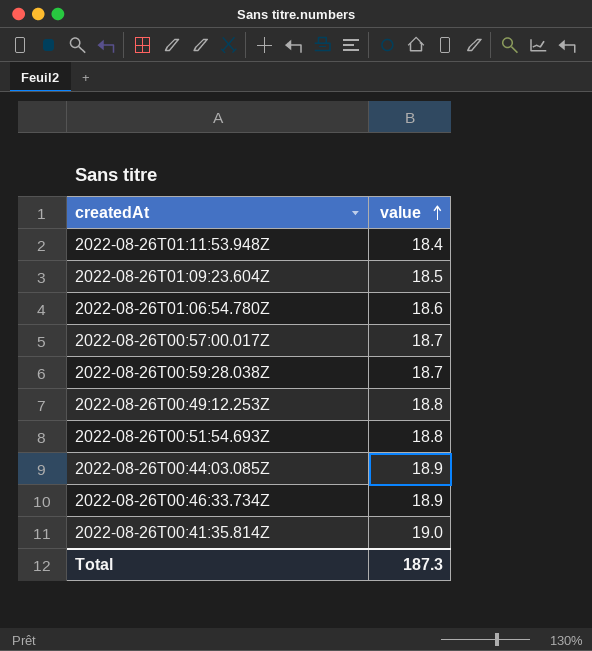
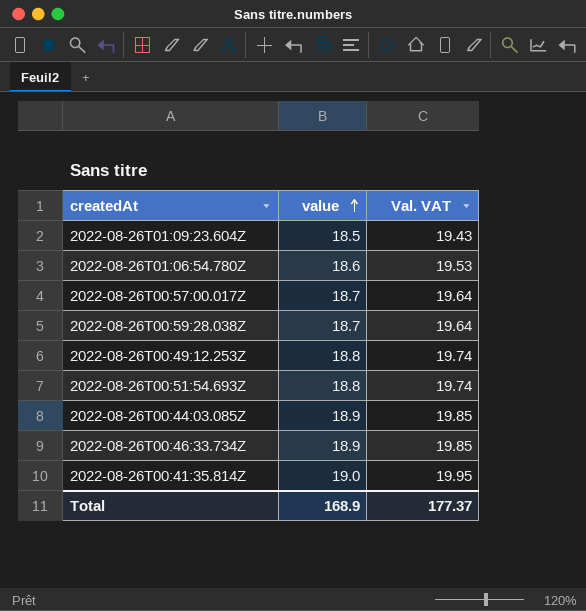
column Val. VAT | formula: none -> [value] * 1.05
row 2022-08-26T01:11:53.948Z: 18.4 -> none
Total | value: 187.3 -> 168.9

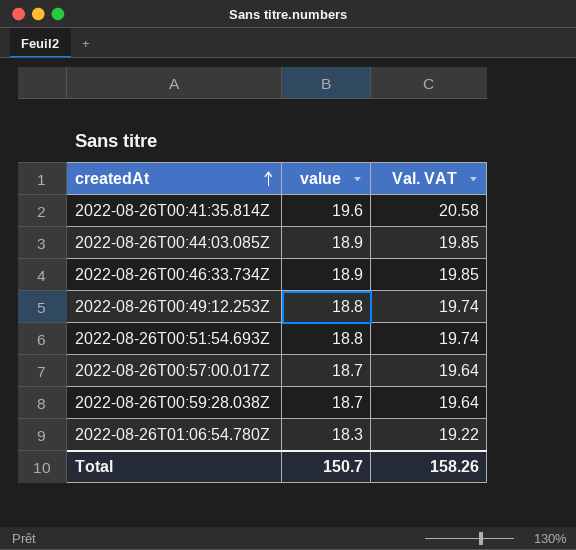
row order: value ascending -> createdAt ascending
row 2022-08-26T01:09:23.604Z: 18.5 | 19.43 -> none
2022-08-26T00:41:35.814Z | value: 19.0 -> 19.6
2022-08-26T00:41:35.814Z | Val. VAT: 19.95 -> 20.58
2022-08-26T01:06:54.780Z | value: 18.6 -> 18.3
2022-08-26T01:06:54.780Z | Val. VAT: 19.53 -> 19.22
Total | value: 168.9 -> 150.7
Total | Val. VAT: 177.37 -> 158.26

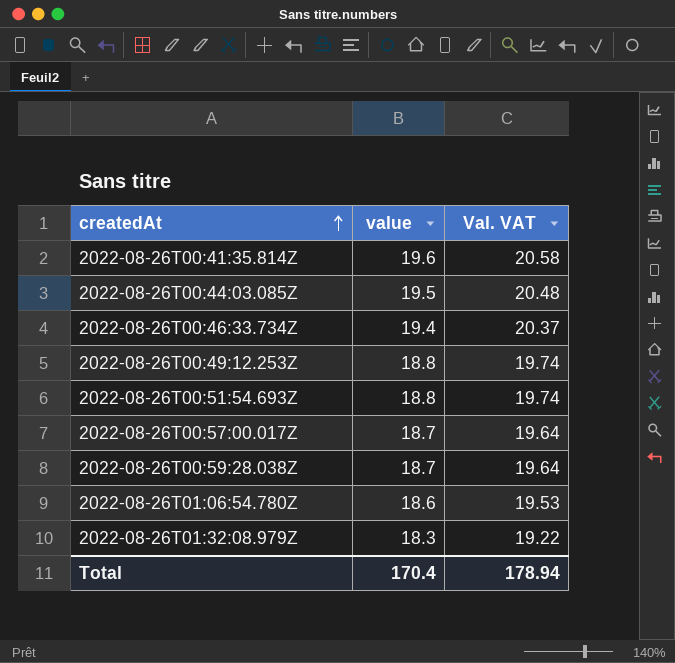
2022-08-26T00:44:03.085Z | value: 18.9 -> 19.5
2022-08-26T00:44:03.085Z | Val. VAT: 19.85 -> 20.48
2022-08-26T00:46:33.734Z | value: 18.9 -> 19.4
2022-08-26T00:46:33.734Z | Val. VAT: 19.85 -> 20.37
2022-08-26T01:06:54.780Z | value: 18.3 -> 18.6
2022-08-26T01:06:54.780Z | Val. VAT: 19.22 -> 19.53
row 2022-08-26T01:32:08.979Z: none -> 18.3 | 19.22
Total | value: 150.7 -> 170.4
Total | Val. VAT: 158.26 -> 178.94

